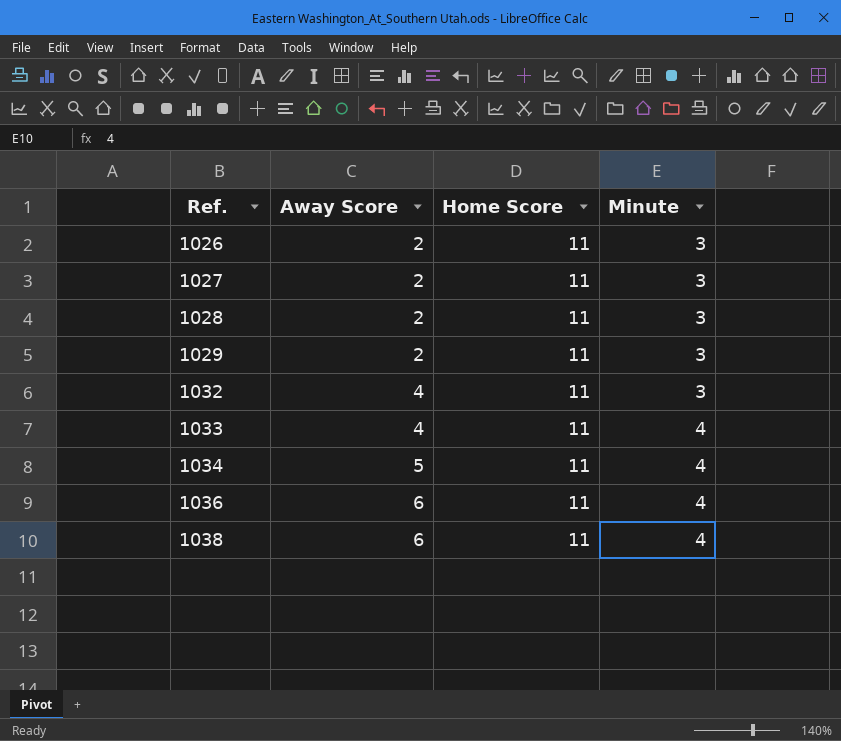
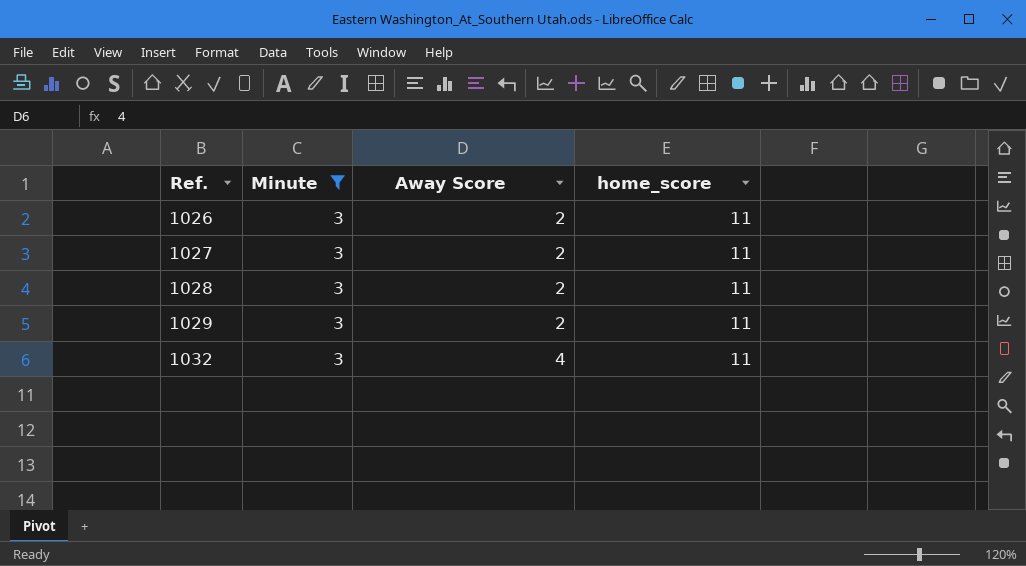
filter: none -> Minute = 3
column Minute | position: 4 -> 2
column name: Home Score -> home_score

